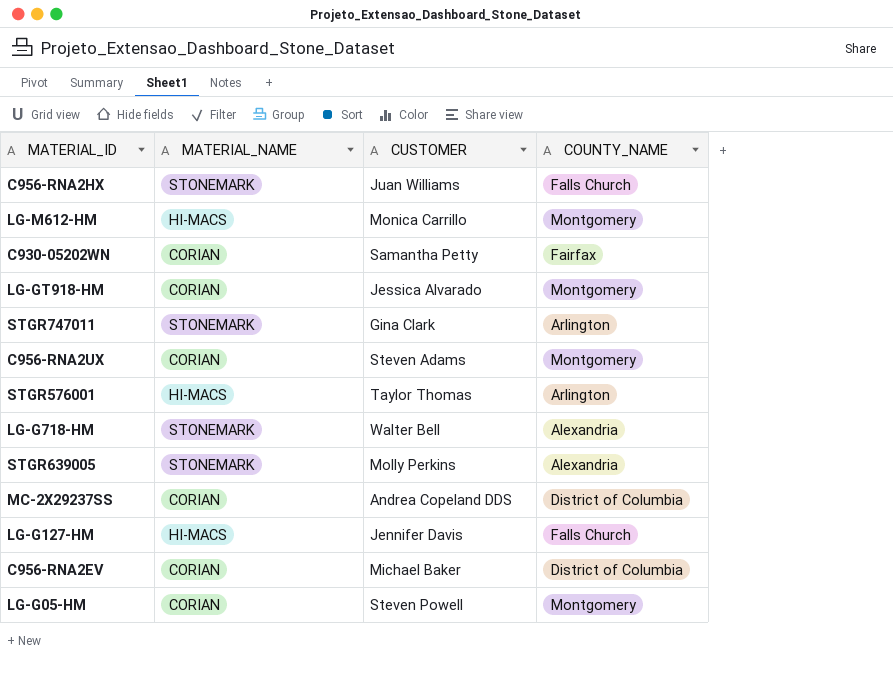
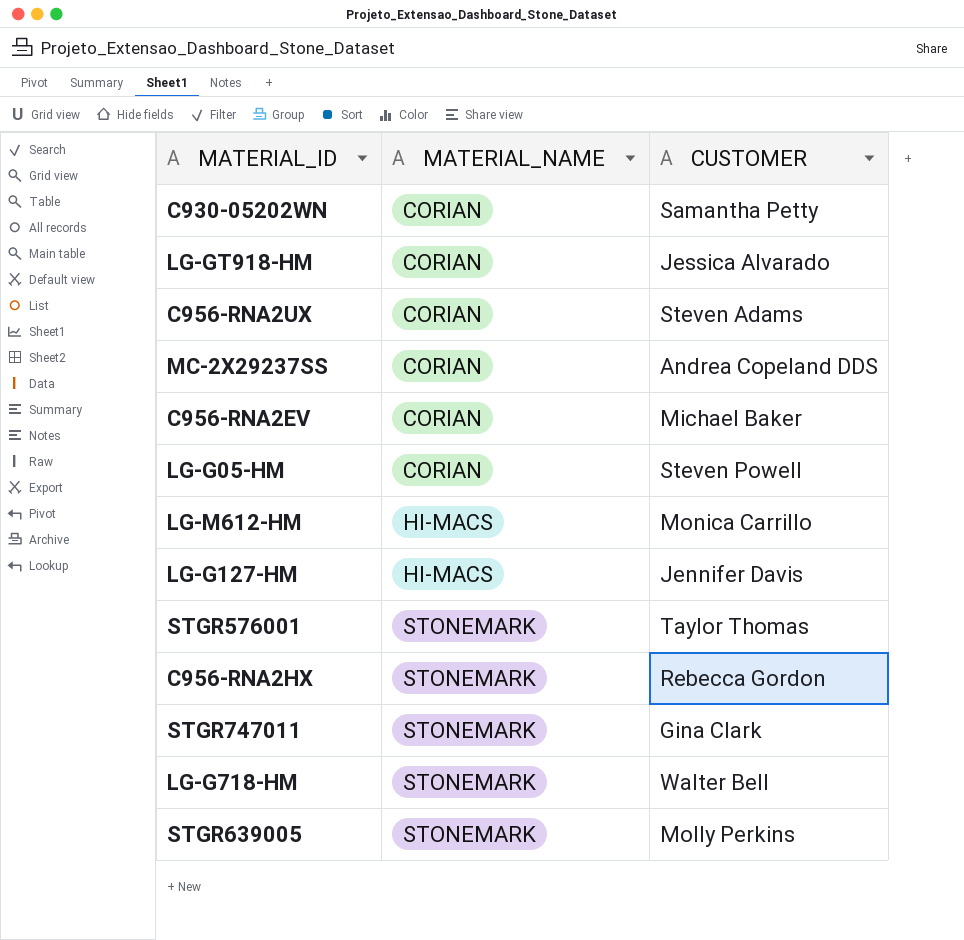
row order: none -> MATERIAL_NAME ascending
column COUNTY_NAME | position: 4 -> none
STGR576001 | MATERIAL_NAME: HI-MACS -> STONEMARK
C956-RNA2HX | CUSTOMER: Juan Williams -> Rebecca Gordon

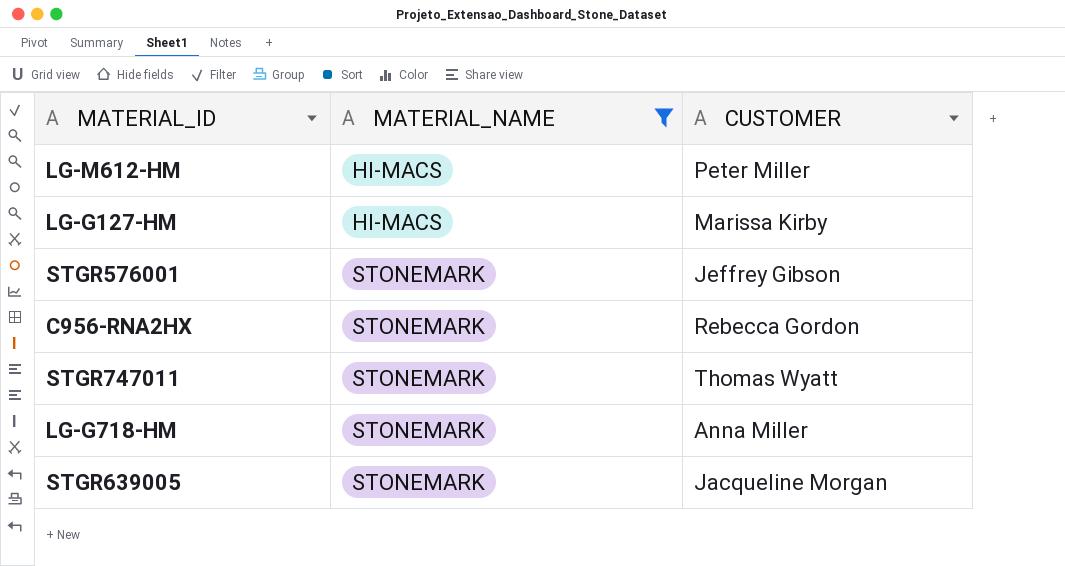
filter: none -> MATERIAL_NAME != CORIAN
LG-M612-HM | CUSTOMER: Monica Carrillo -> Peter Miller
LG-G127-HM | CUSTOMER: Jennifer Davis -> Marissa Kirby
STGR576001 | CUSTOMER: Taylor Thomas -> Jeffrey Gibson
STGR747011 | CUSTOMER: Gina Clark -> Thomas Wyatt
LG-G718-HM | CUSTOMER: Walter Bell -> Anna Miller
STGR639005 | CUSTOMER: Molly Perkins -> Jacqueline Morgan

